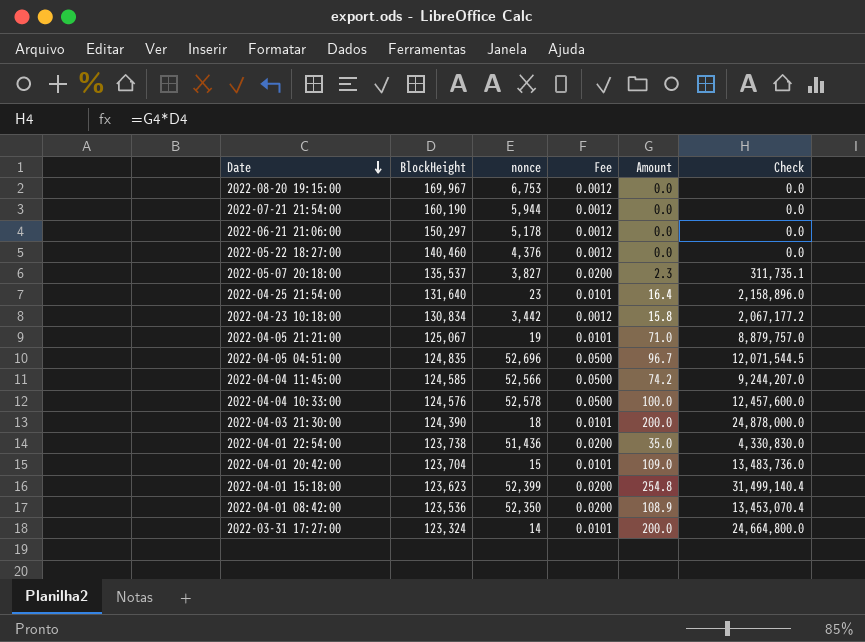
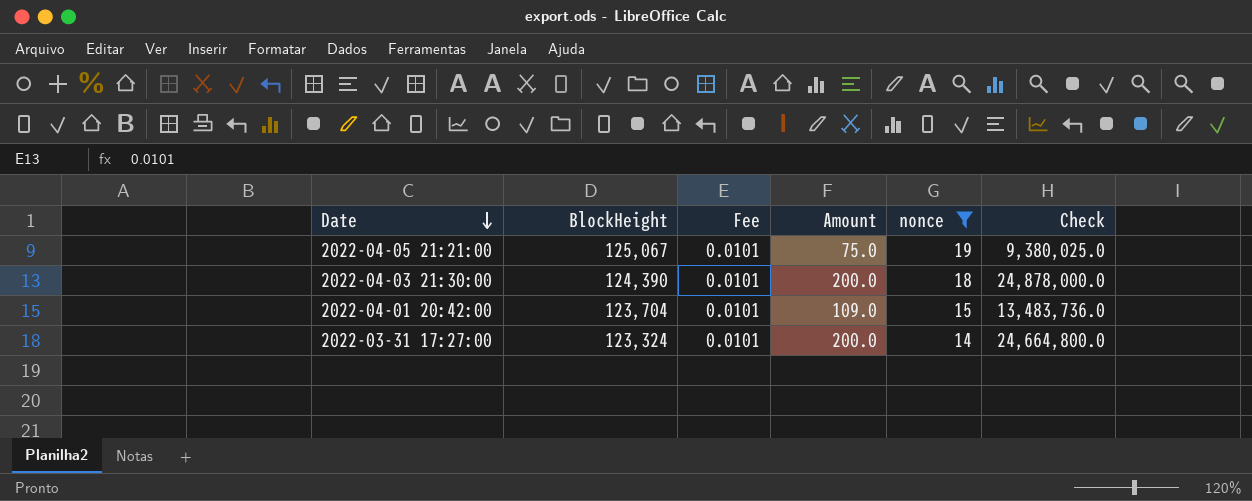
filter: none -> nonce <= 19
column nonce | position: 3 -> 5
2022-04-05 21:21:00 | Amount: 71.0 -> 75.0
2022-04-05 21:21:00 | Check: 8,879,757.0 -> 9,380,025.0

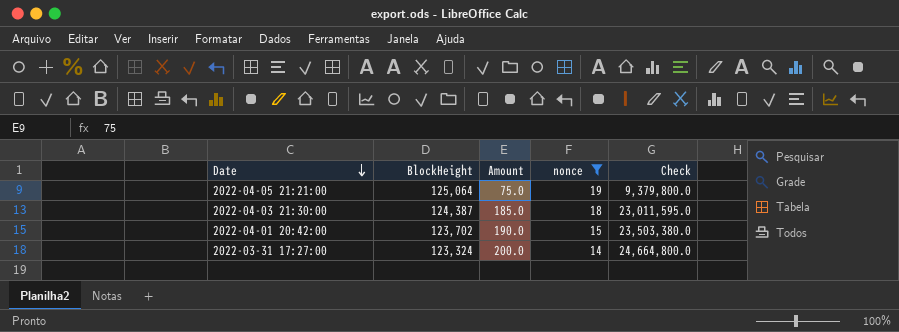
column Fee | position: 3 -> none
2022-04-05 21:21:00 | BlockHeight: 125,067 -> 125,064
2022-04-05 21:21:00 | Check: 9,380,025.0 -> 9,379,800.0
2022-04-03 21:30:00 | BlockHeight: 124,390 -> 124,387
2022-04-03 21:30:00 | Amount: 200.0 -> 185.0
2022-04-03 21:30:00 | Check: 24,878,000.0 -> 23,011,595.0
2022-04-01 20:42:00 | BlockHeight: 123,704 -> 123,702
2022-04-01 20:42:00 | Amount: 109.0 -> 190.0
2022-04-01 20:42:00 | Check: 13,483,736.0 -> 23,503,380.0

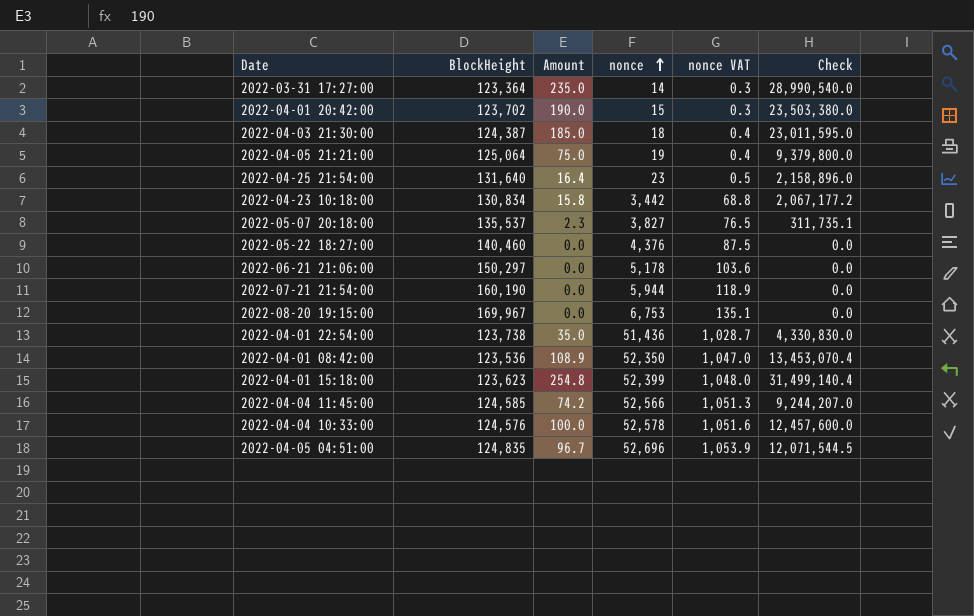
filter: nonce <= 19 -> none
row order: Date descending -> nonce ascending
column nonce VAT | formula: none -> [nonce] * 0.02
2022-03-31 17:27:00 | BlockHeight: 123,324 -> 123,364
2022-03-31 17:27:00 | Amount: 200.0 -> 235.0
2022-03-31 17:27:00 | Check: 24,664,800.0 -> 28,990,540.0

